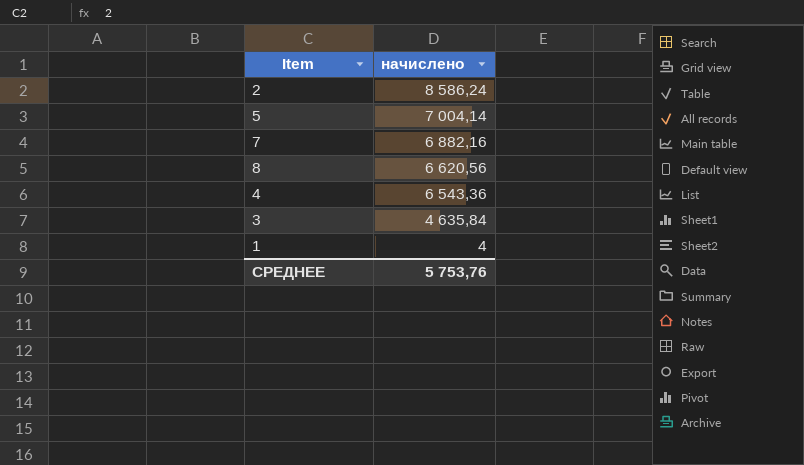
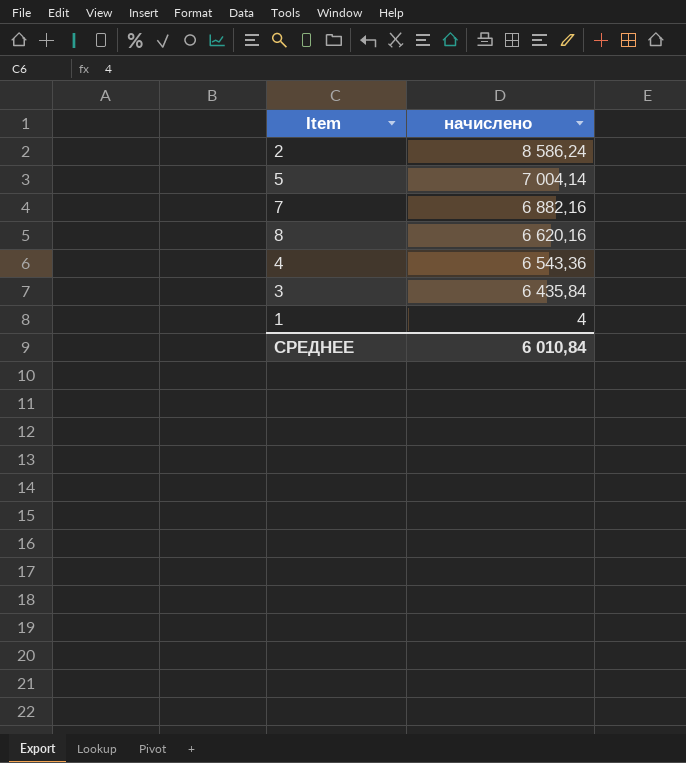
8 | начислено: 6 620,56 -> 6 620,16
3 | начислено: 4 635,84 -> 6 435,84
СРЕДНЕЕ | начислено: 5 753,76 -> 6 010,84

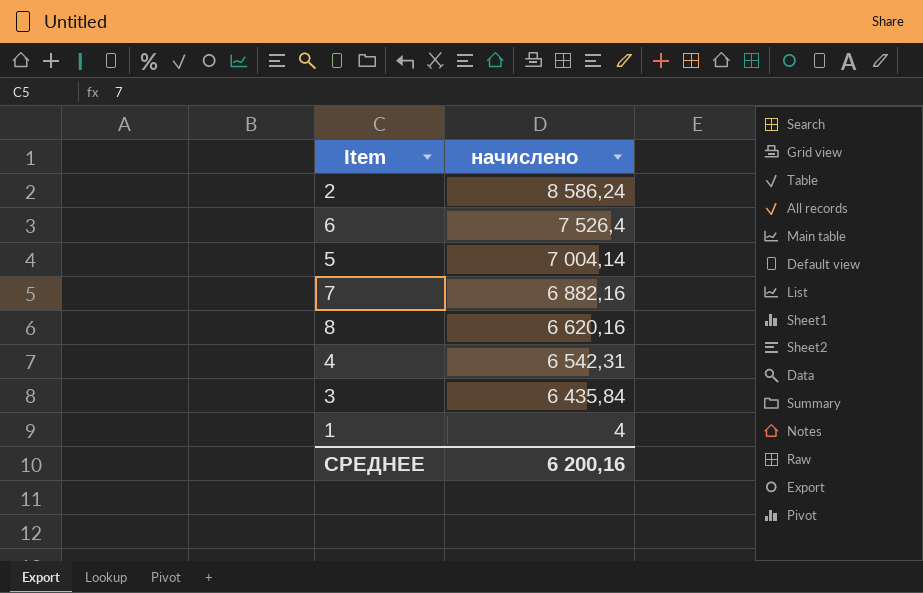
row 6: none -> 7 526,4
4 | начислено: 6 543,36 -> 6 542,31
СРЕДНЕЕ | начислено: 6 010,84 -> 6 200,16

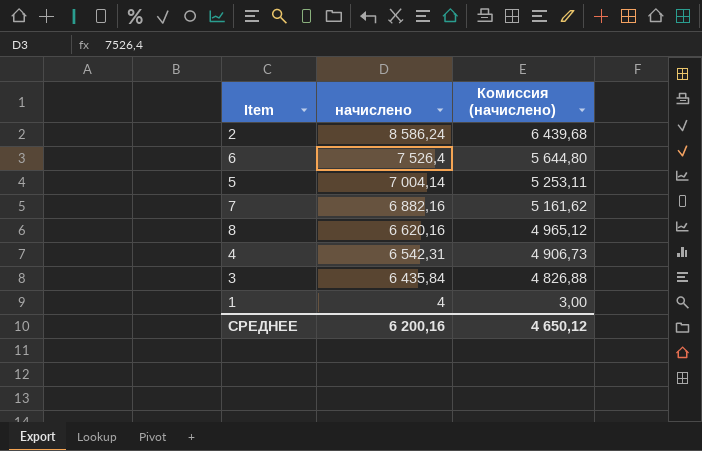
column Комиссия (начислено) | formula: none -> [начислено] * 0,75

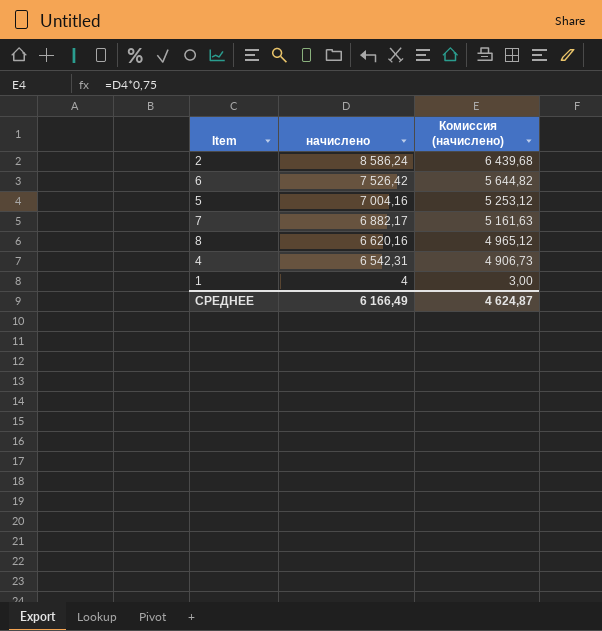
row 3: 6 435,84 | 4 826,88 -> none
6 | начислено: 7 526,4 -> 7 526,42
6 | Комиссия (начислено): 5 644,80 -> 5 644,82
5 | начислено: 7 004,14 -> 7 004,16
5 | Комиссия (начислено): 5 253,11 -> 5 253,12
7 | начислено: 6 882,16 -> 6 882,17
7 | Комиссия (начислено): 5 161,62 -> 5 161,63
СРЕДНЕЕ | начислено: 6 200,16 -> 6 166,49
СРЕДНЕЕ | Комиссия (начислено): 4 650,12 -> 4 624,87

